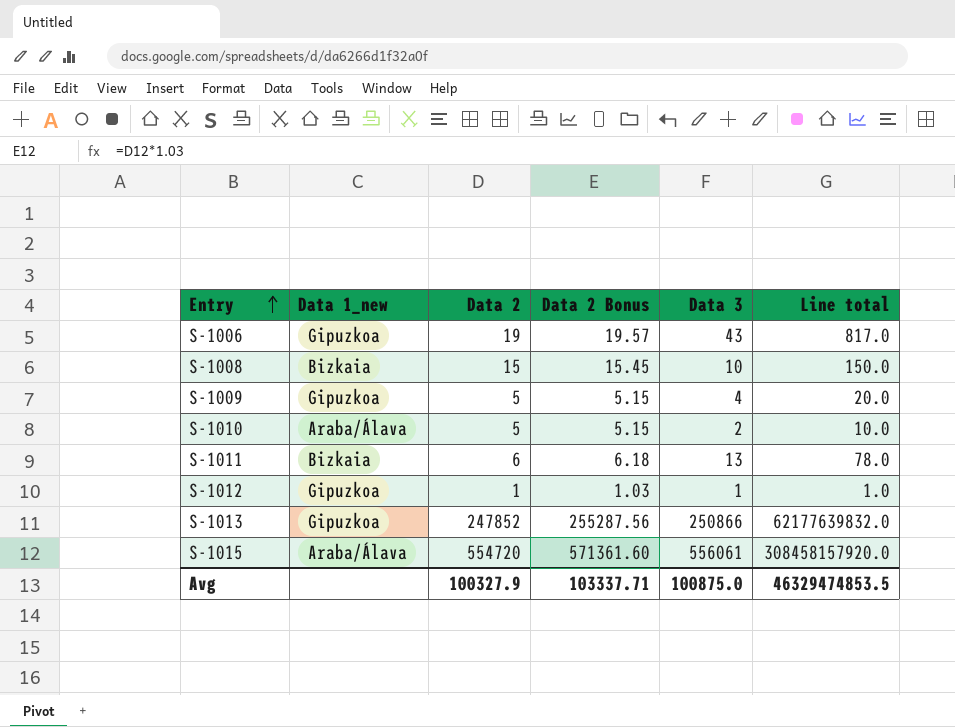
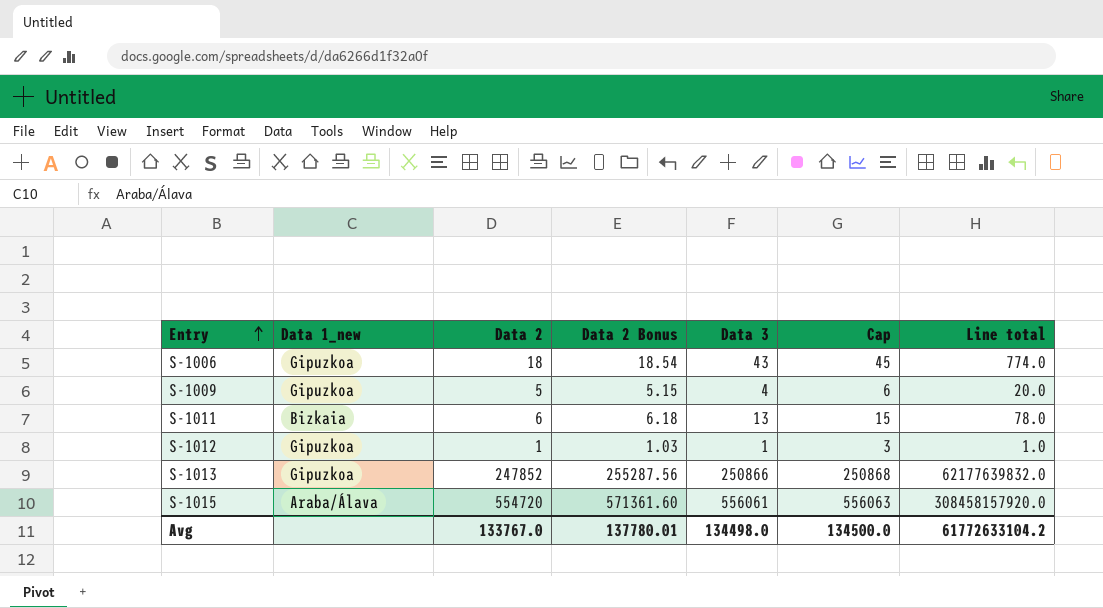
column Cap | formula: none -> [Data 3] + 2
row S-1008: Bizkaia | 15 | 15.45 | 10 | 150.0 -> none
row S-1010: Araba/Álava | 5 | 5.15 | 2 | 10.0 -> none
S-1006 | Data 2: 19 -> 18
S-1006 | Data 2 Bonus: 19.57 -> 18.54
S-1006 | Line total: 817.0 -> 774.0
Avg | Data 2: 100327.9 -> 133767.0
Avg | Data 2 Bonus: 103337.71 -> 137780.01
Avg | Data 3: 100875.0 -> 134498.0
Avg | Line total: 46329474853.5 -> 61772633104.2

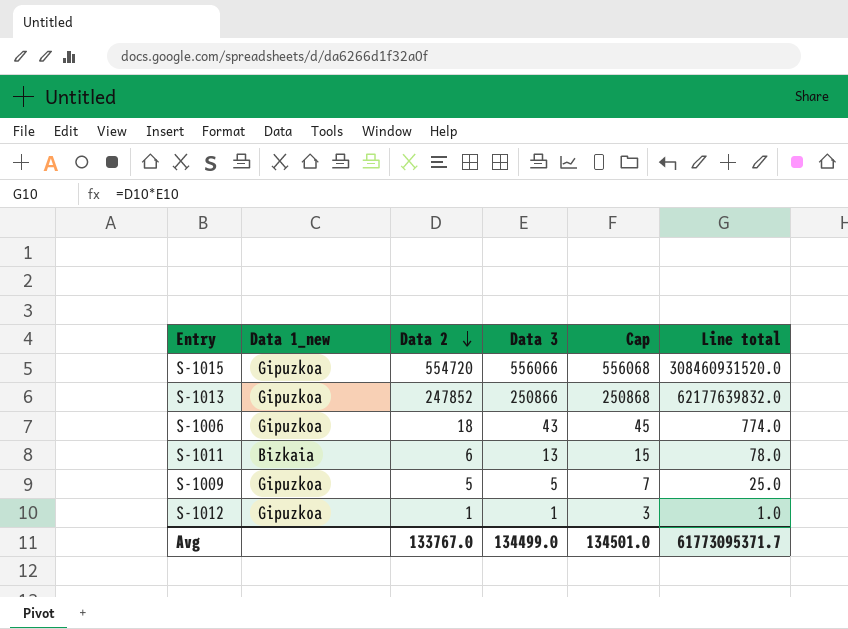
row order: Entry ascending -> Data 2 descending
column Data 2 Bonus | formula: [Data 2] * 1.03 -> none
S-1015 | Data 1_new: Araba/Álava -> Gipuzkoa
S-1015 | Data 3: 556061 -> 556066
S-1015 | Cap: 556063 -> 556068
S-1015 | Line total: 308458157920.0 -> 308460931520.0
S-1009 | Data 3: 4 -> 5
S-1009 | Cap: 6 -> 7
S-1009 | Line total: 20.0 -> 25.0
Avg | Data 3: 134498.0 -> 134499.0
Avg | Cap: 134500.0 -> 134501.0
Avg | Line total: 61772633104.2 -> 61773095371.7

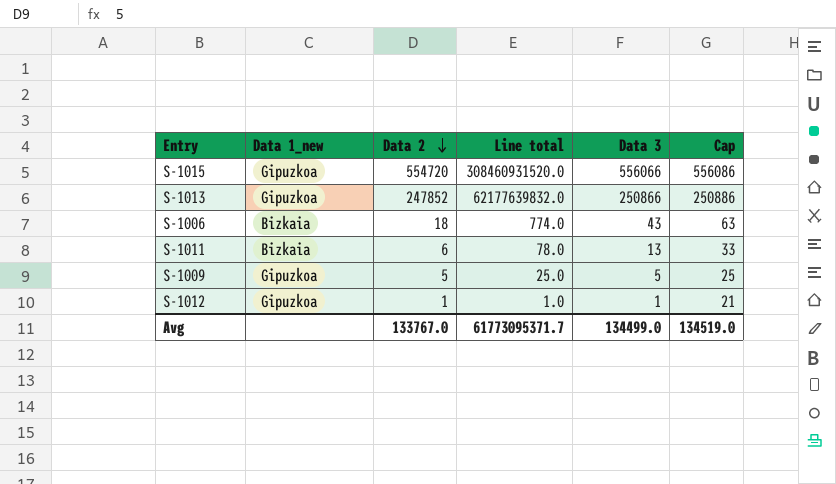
column Line total | position: 6 -> 4
column Cap | formula: [Data 3] + 2 -> [Data 3] + 20
S-1006 | Data 1_new: Gipuzkoa -> Bizkaia
Avg | Cap: 134501.0 -> 134519.0

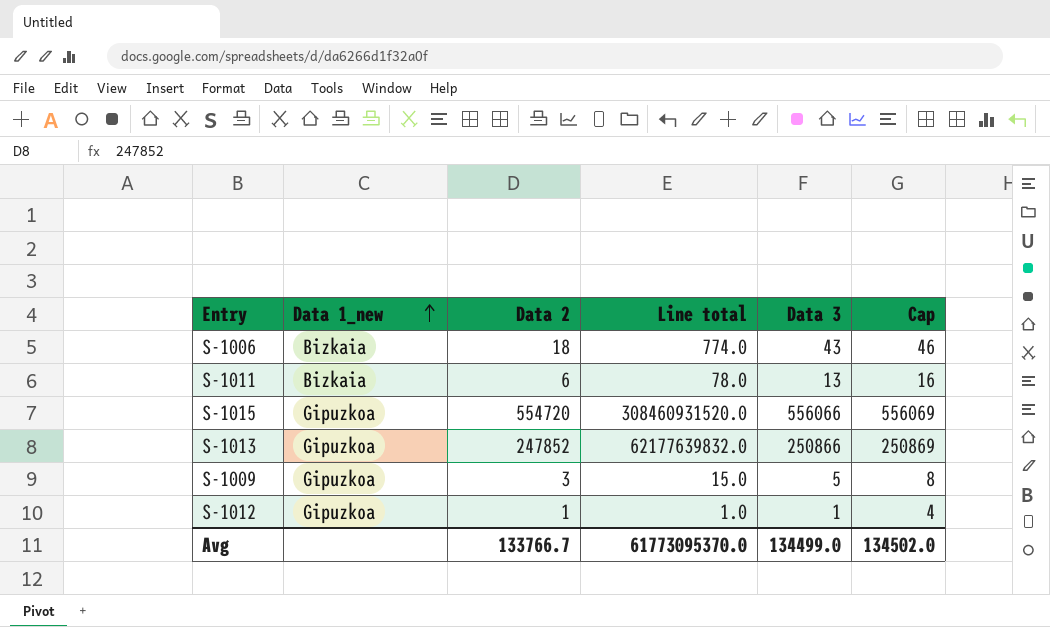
row order: Data 2 descending -> Data 1_new ascending
column Cap | formula: [Data 3] + 20 -> [Data 3] + 3
S-1009 | Data 2: 5 -> 3
S-1009 | Line total: 25.0 -> 15.0
Avg | Data 2: 133767.0 -> 133766.7
Avg | Line total: 61773095371.7 -> 61773095370.0
Avg | Cap: 134519.0 -> 134502.0

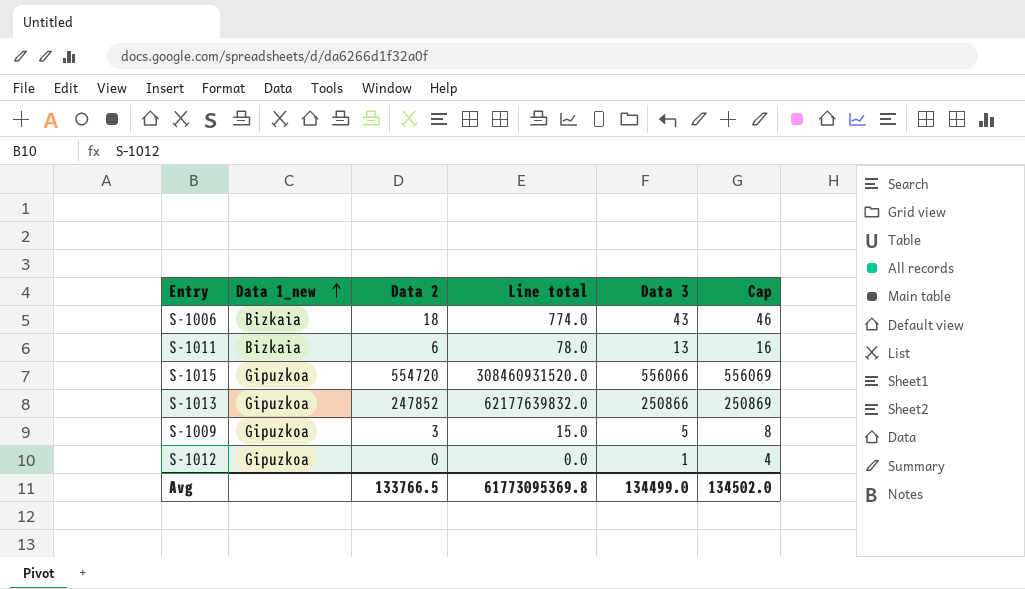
S-1012 | Data 2: 1 -> 0
S-1012 | Line total: 1.0 -> 0.0
Avg | Data 2: 133766.7 -> 133766.5
Avg | Line total: 61773095370.0 -> 61773095369.8

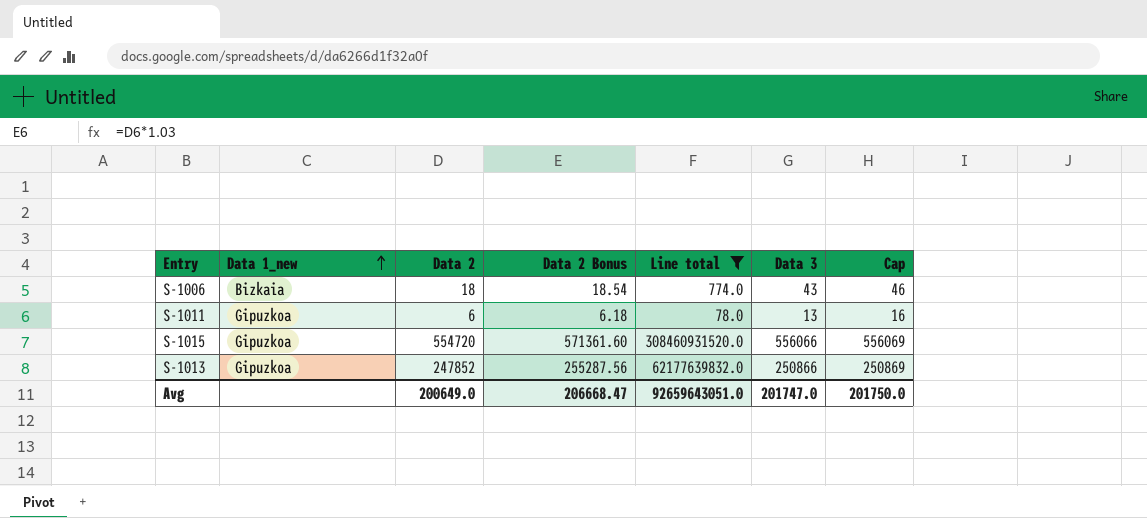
filter: none -> Line total >= 78.0
column Data 2 Bonus | formula: none -> [Data 2] * 1.03
S-1011 | Data 1_new: Bizkaia -> Gipuzkoa
Avg | Data 2: 133766.5 -> 200649.0
Avg | Line total: 61773095369.8 -> 92659643051.0
Avg | Data 3: 134499.0 -> 201747.0
Avg | Cap: 134502.0 -> 201750.0

